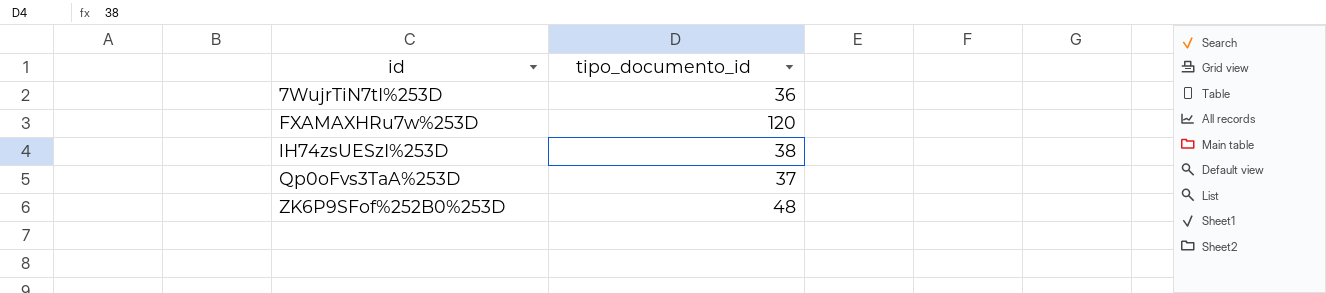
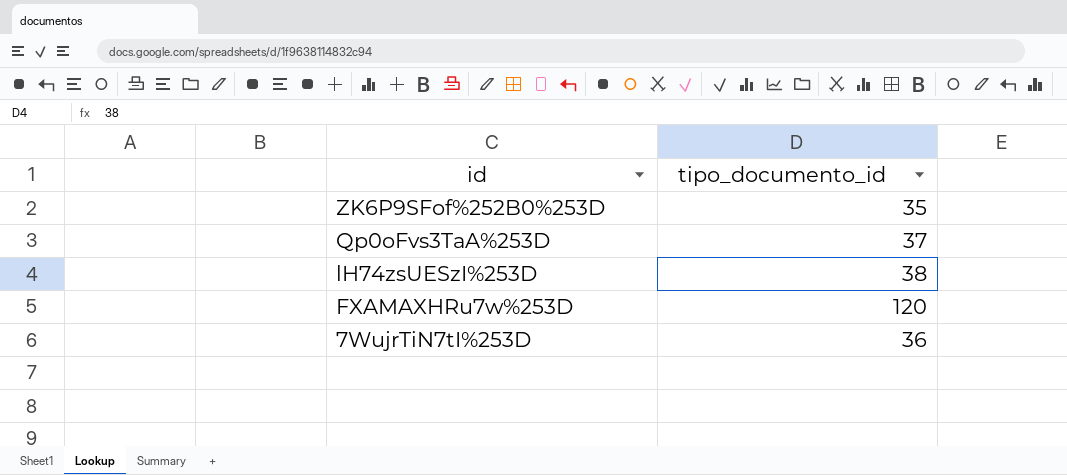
row order: id ascending -> id descending
ZK6P9SFof%252B0%253D | tipo_documento_id: 48 -> 35

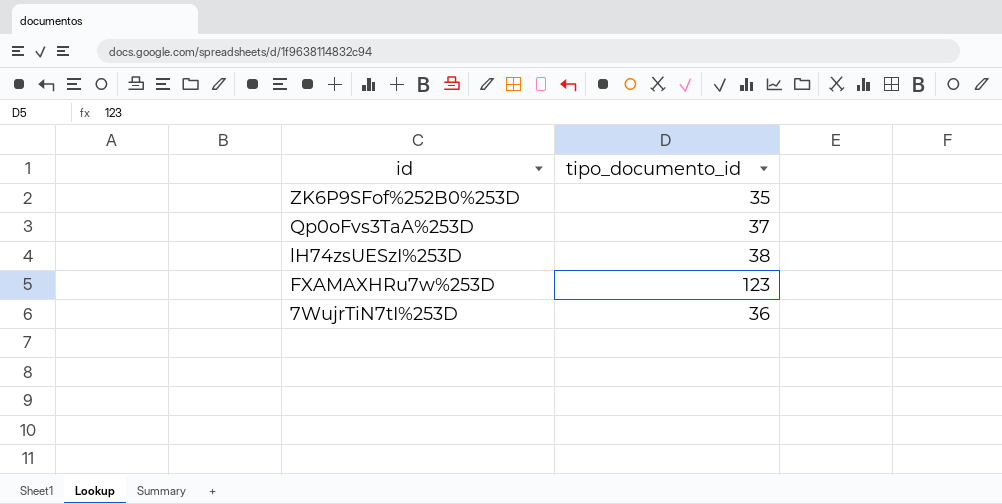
FXAMAXHRu7w%253D | tipo_documento_id: 120 -> 123

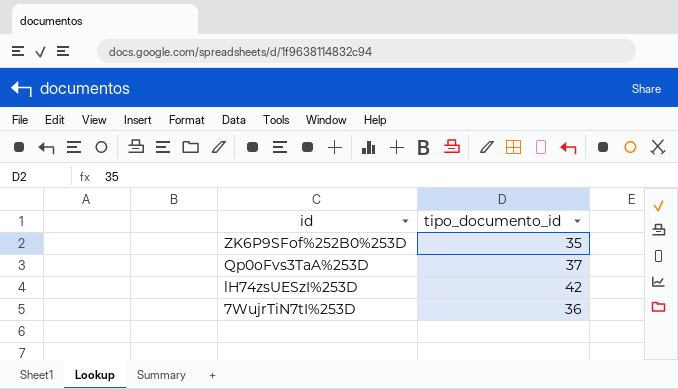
row FXAMAXHRu7w%253D: 123 -> none
lH74zsUESzI%253D | tipo_documento_id: 38 -> 42

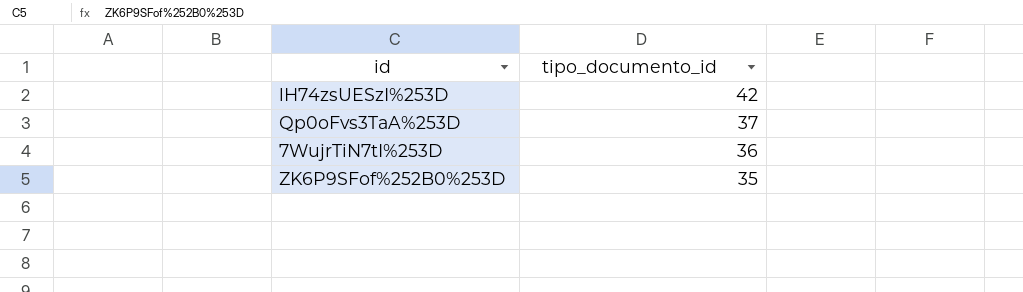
row order: id descending -> tipo_documento_id descending

